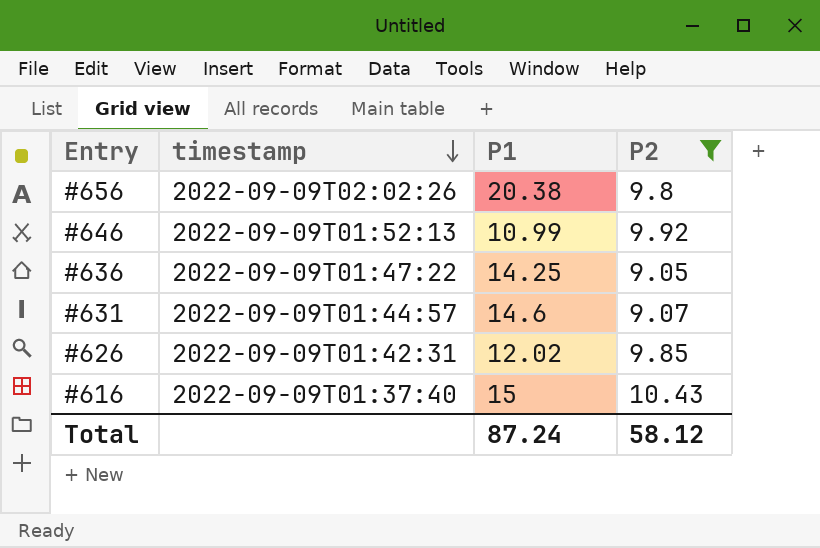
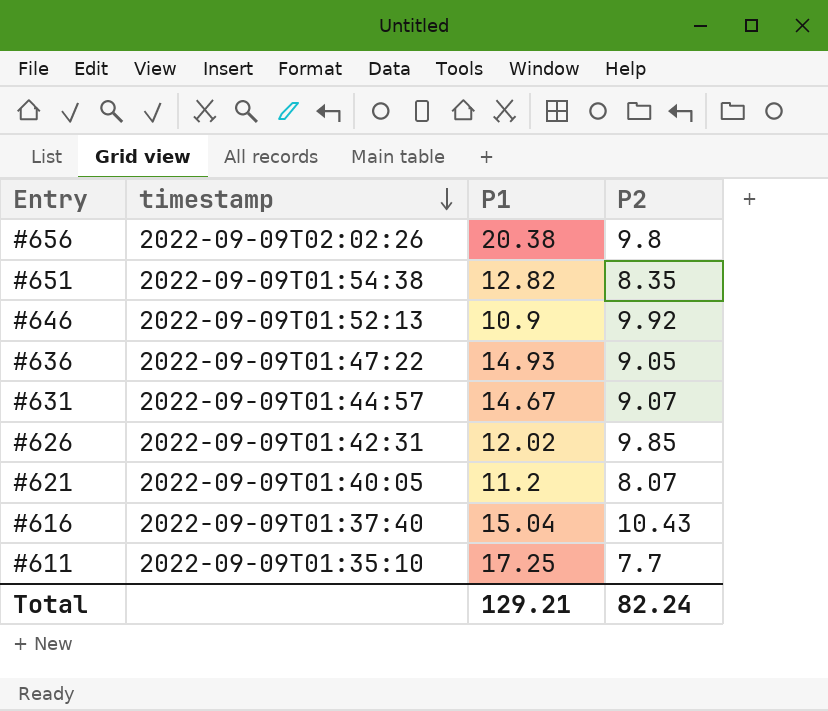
filter: P2 >= 9.05 -> none
#646 | P1: 10.99 -> 10.9
#636 | P1: 14.25 -> 14.93
#631 | P1: 14.6 -> 14.67
#616 | P1: 15 -> 15.04
Total | P1: 87.24 -> 129.21
Total | P2: 58.12 -> 82.24

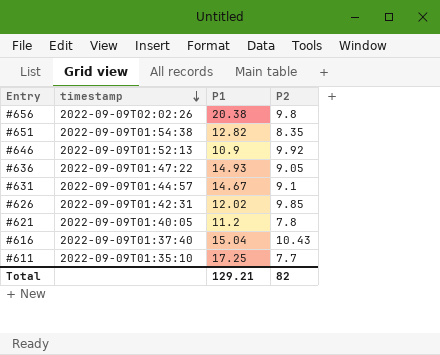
#631 | P2: 9.07 -> 9.1
#621 | P2: 8.07 -> 7.8
Total | P2: 82.24 -> 82

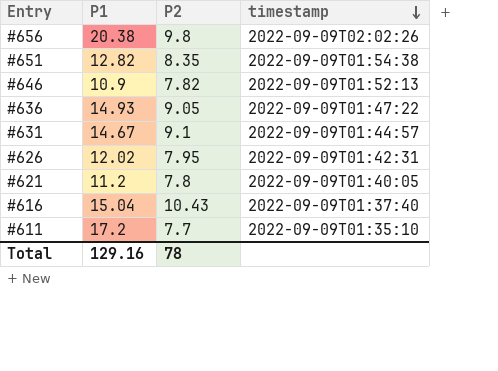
column timestamp | position: 2 -> 4
#646 | P2: 9.92 -> 7.82
#626 | P2: 9.85 -> 7.95
#611 | P1: 17.25 -> 17.2
Total | P1: 129.21 -> 129.16
Total | P2: 82 -> 78

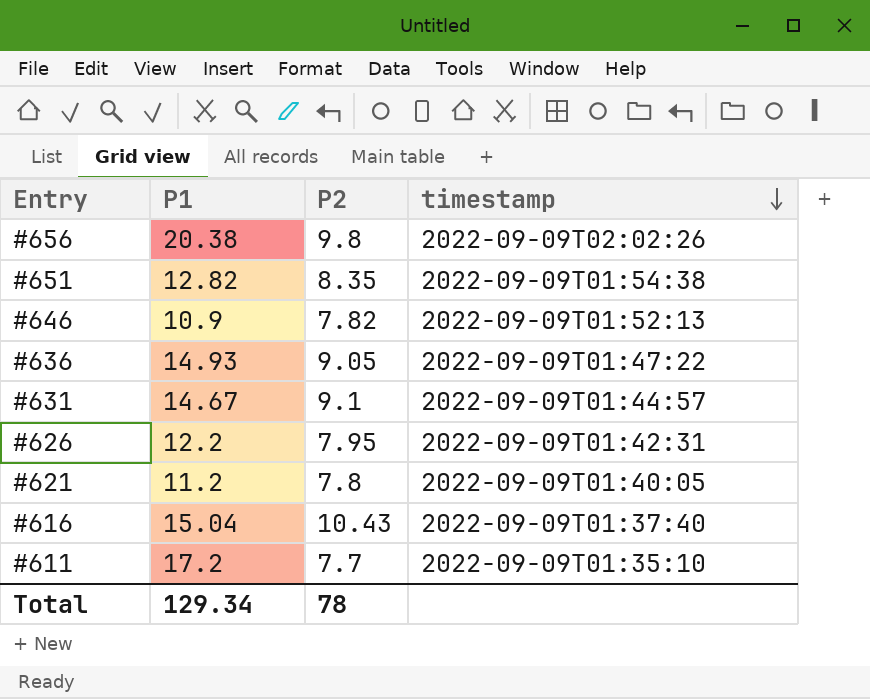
#626 | P1: 12.02 -> 12.2
Total | P1: 129.16 -> 129.34

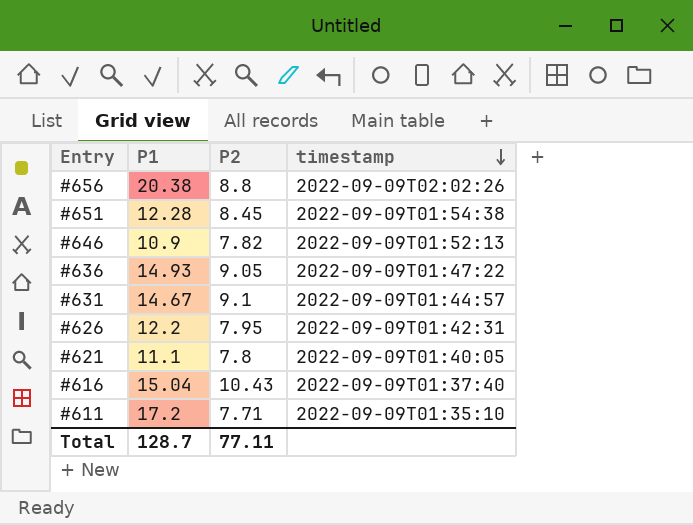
#656 | P2: 9.8 -> 8.8
#651 | P1: 12.82 -> 12.28
#651 | P2: 8.35 -> 8.45
#621 | P1: 11.2 -> 11.1
#611 | P2: 7.7 -> 7.71
Total | P1: 129.34 -> 128.7
Total | P2: 78 -> 77.11

